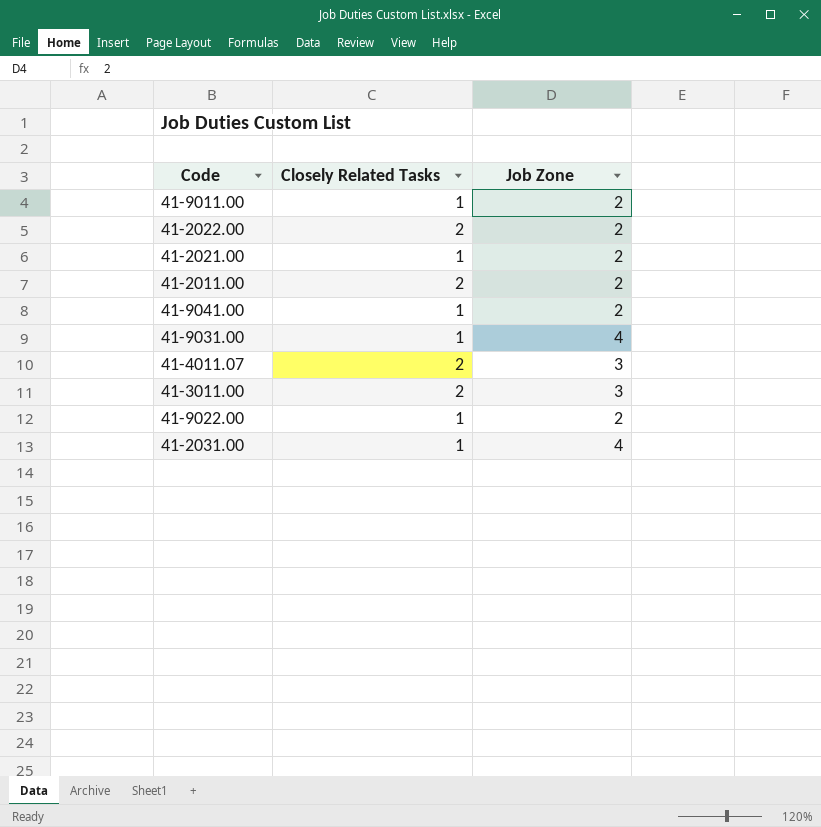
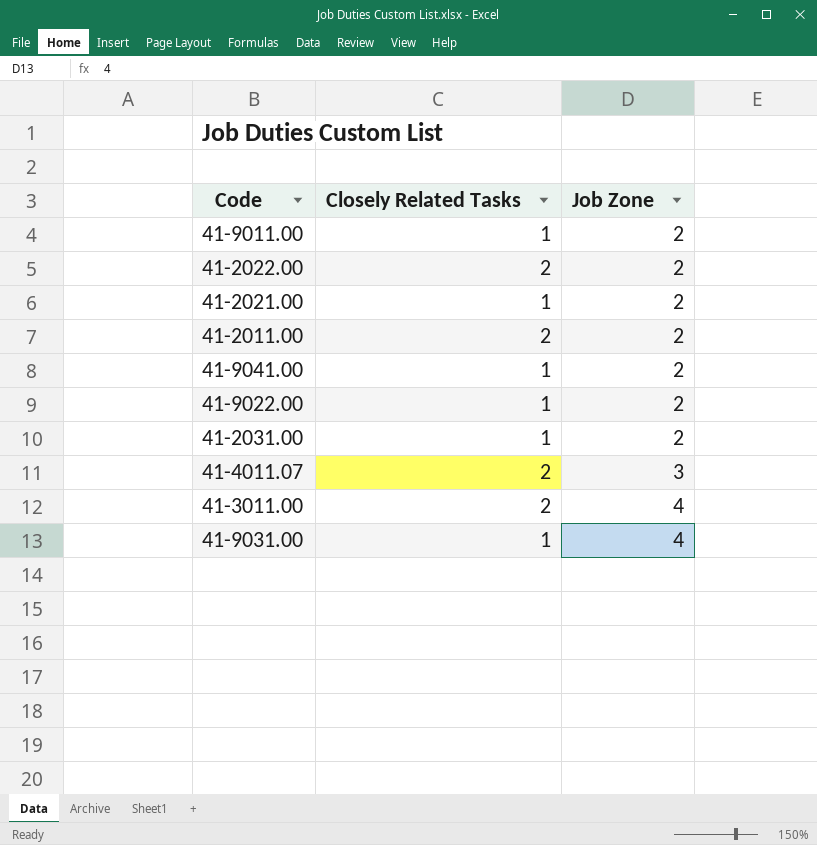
row order: none -> Job Zone ascending
41-2031.00 | Job Zone: 4 -> 2
41-3011.00 | Job Zone: 3 -> 4

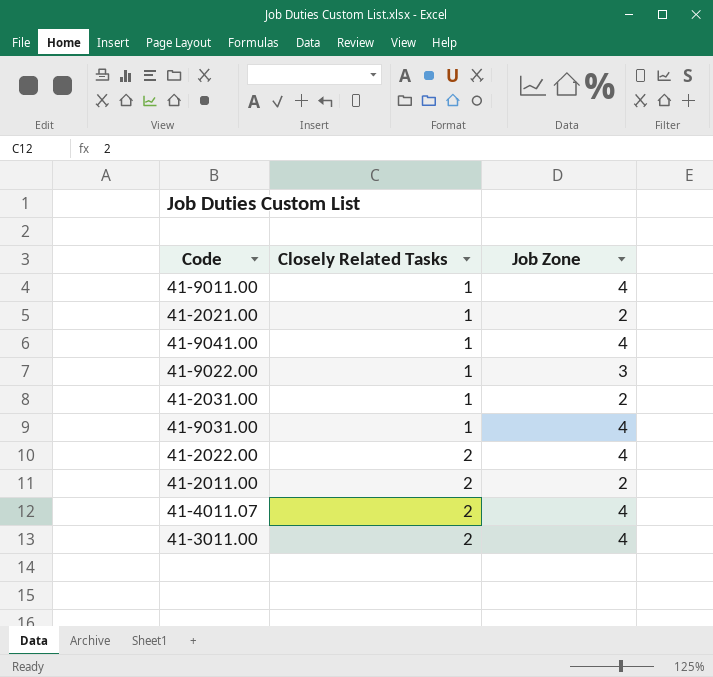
row order: Job Zone ascending -> Closely Related Tasks ascending
41-9011.00 | Job Zone: 2 -> 4
41-9041.00 | Job Zone: 2 -> 4
41-9022.00 | Job Zone: 2 -> 3
41-2022.00 | Job Zone: 2 -> 4
41-4011.07 | Job Zone: 3 -> 4

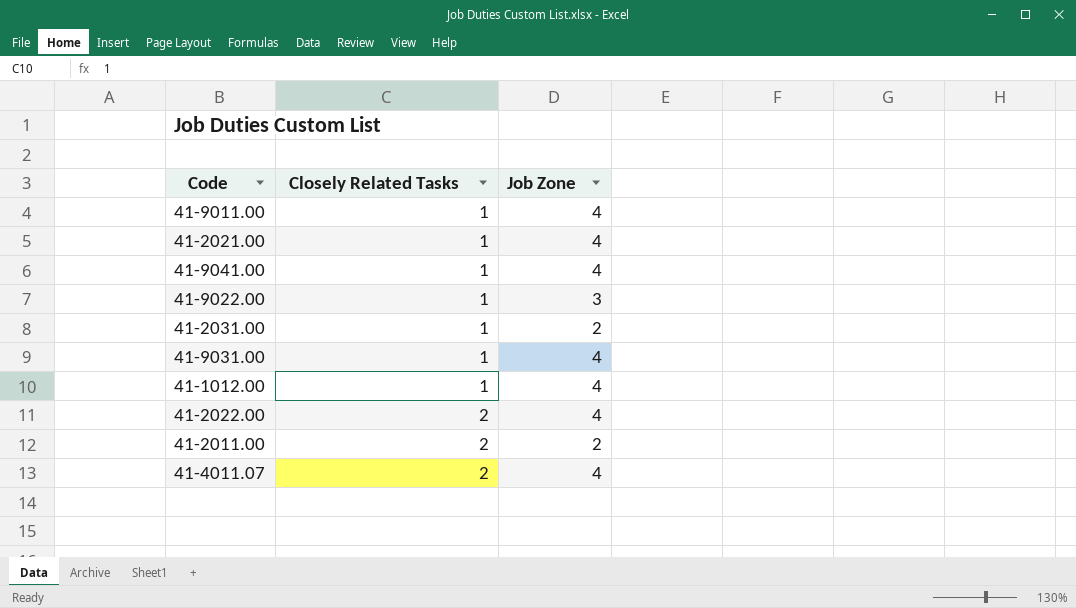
row 41-3011.00: 2 | 4 -> none
41-2021.00 | Job Zone: 2 -> 4
row 41-1012.00: none -> 1 | 4

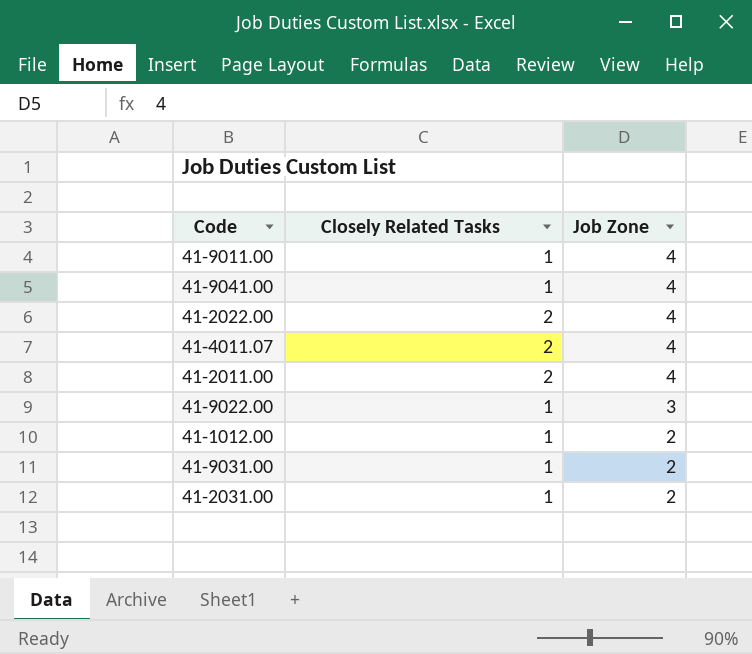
row order: Closely Related Tasks ascending -> Job Zone descending
row 41-2021.00: 1 | 4 -> none
41-2011.00 | Job Zone: 2 -> 4
41-1012.00 | Job Zone: 4 -> 2
41-9031.00 | Job Zone: 4 -> 2

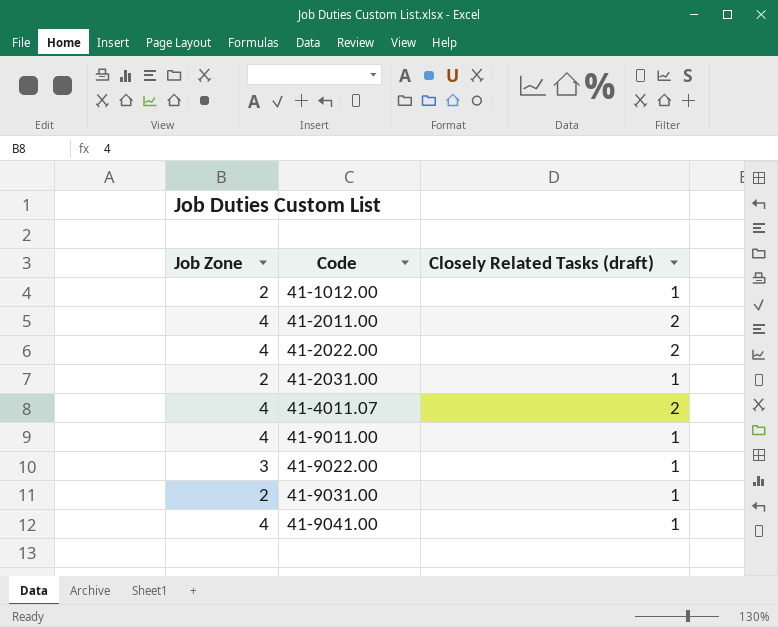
row order: Job Zone descending -> Code ascending
column Job Zone | position: 3 -> 1
column name: Closely Related Tasks -> Closely Related Tasks (draft)

